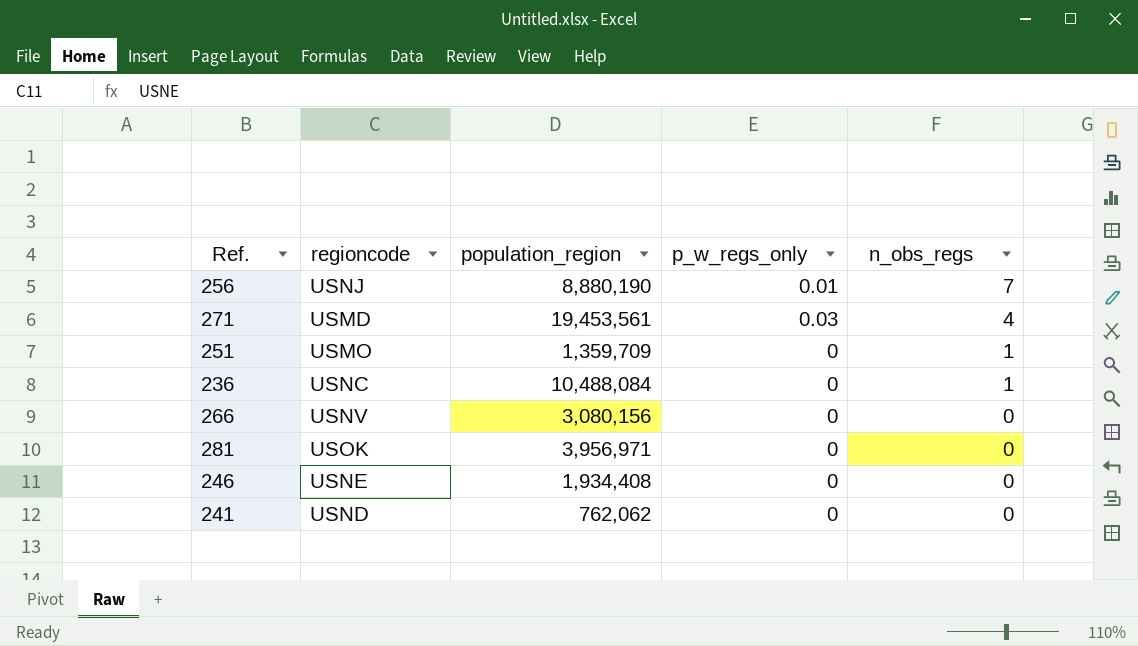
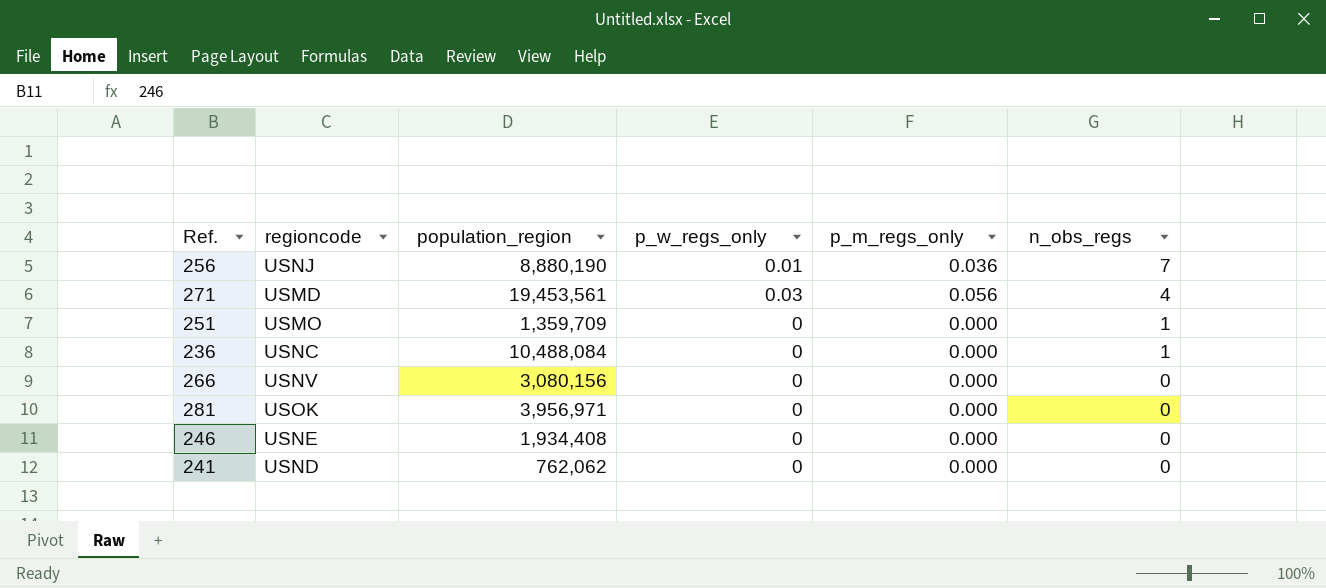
column p_m_regs_only | position: none -> 5

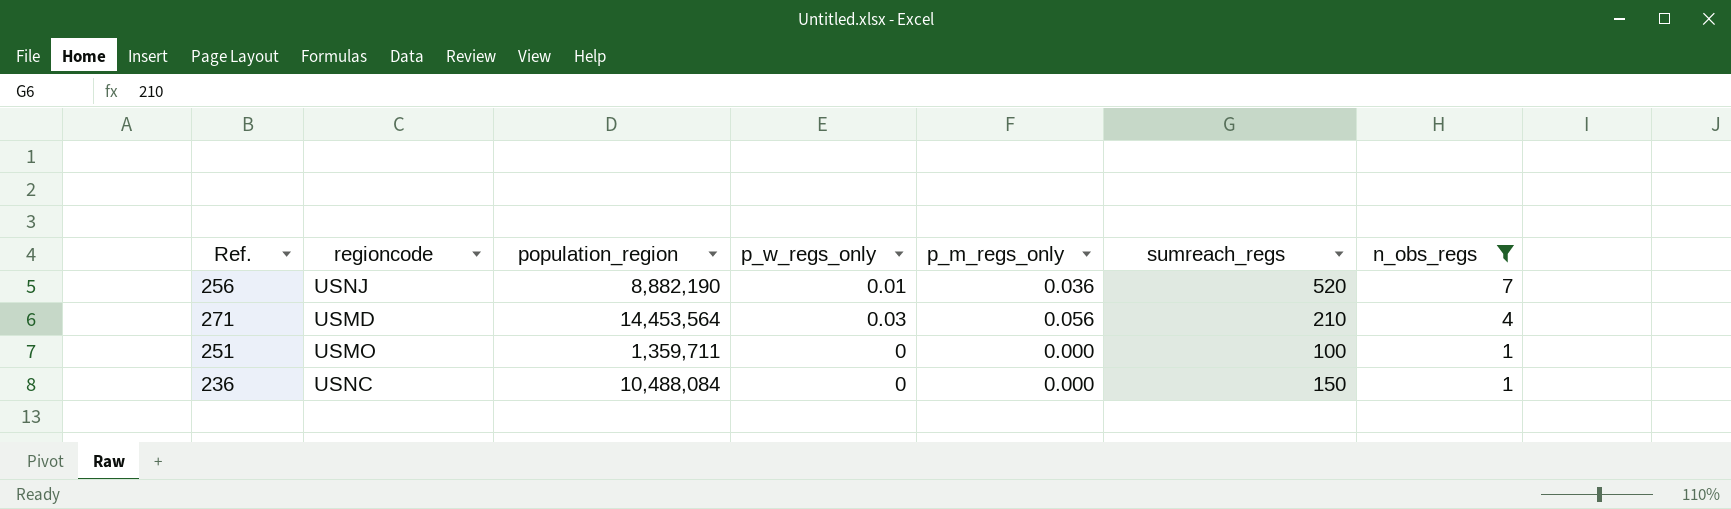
filter: none -> n_obs_regs != 0
column sumreach_regs | position: none -> 6
256 | population_region: 8,880,190 -> 8,882,190
271 | population_region: 19,453,561 -> 14,453,564
251 | population_region: 1,359,709 -> 1,359,711

